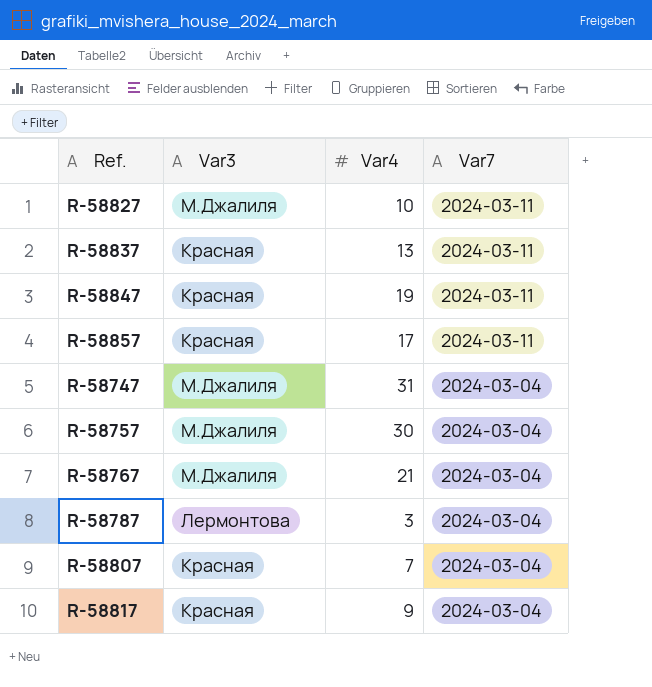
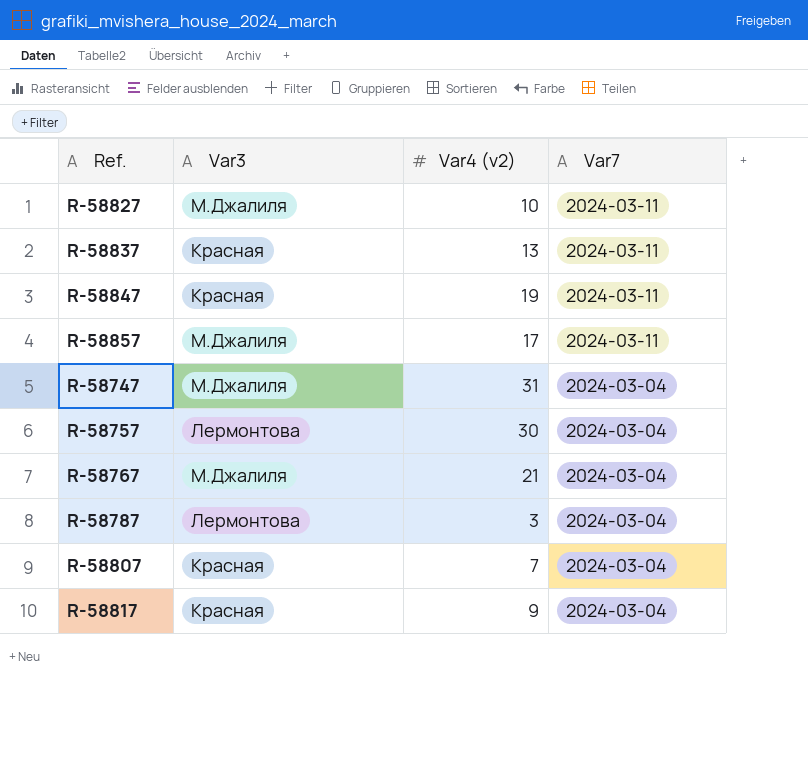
column name: Var4 -> Var4 (v2)
R-58857 | Var3: Красная -> М.Джалиля
R-58757 | Var3: М.Джалиля -> Лермонтова

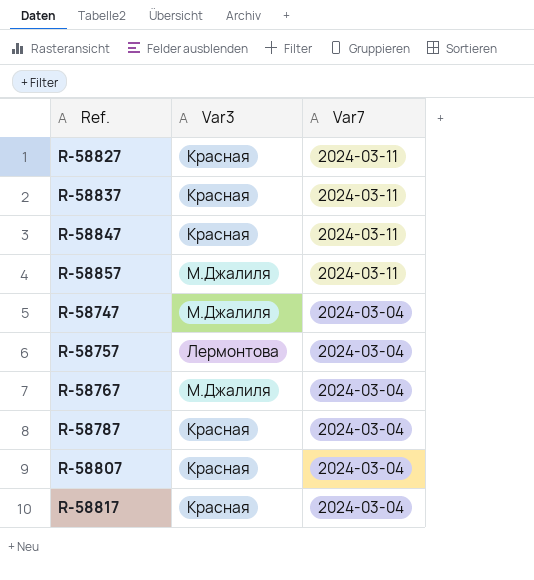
column Var4 (v2) | position: 3 -> none
R-58827 | Var3: М.Джалиля -> Красная
R-58787 | Var3: Лермонтова -> Красная

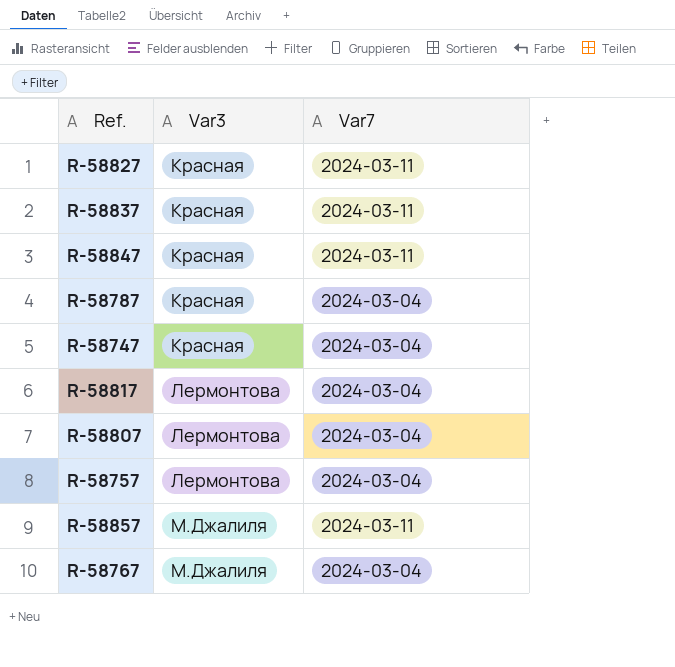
row order: Var7 descending -> Var3 ascending
R-58747 | Var3: М.Джалиля -> Красная
R-58817 | Var3: Красная -> Лермонтова
R-58807 | Var3: Красная -> Лермонтова

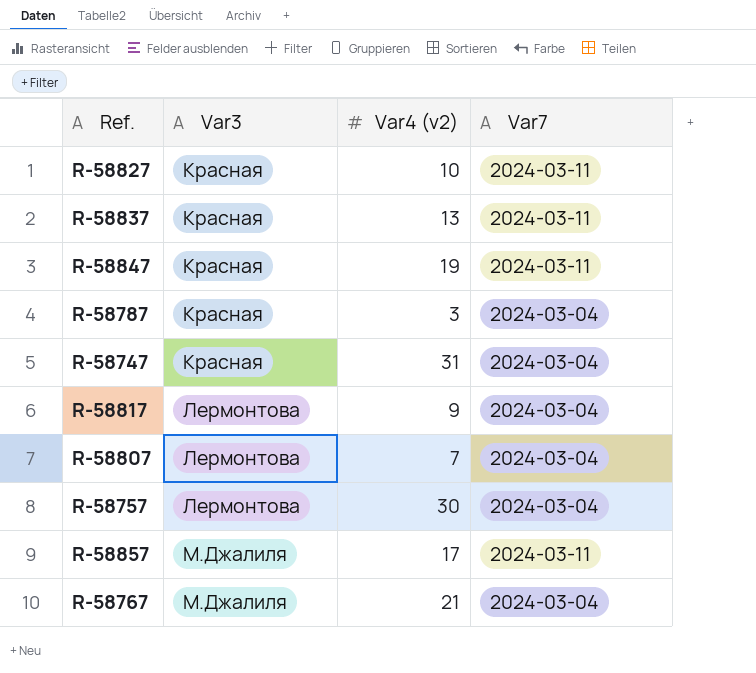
column Var4 (v2) | position: none -> 3

